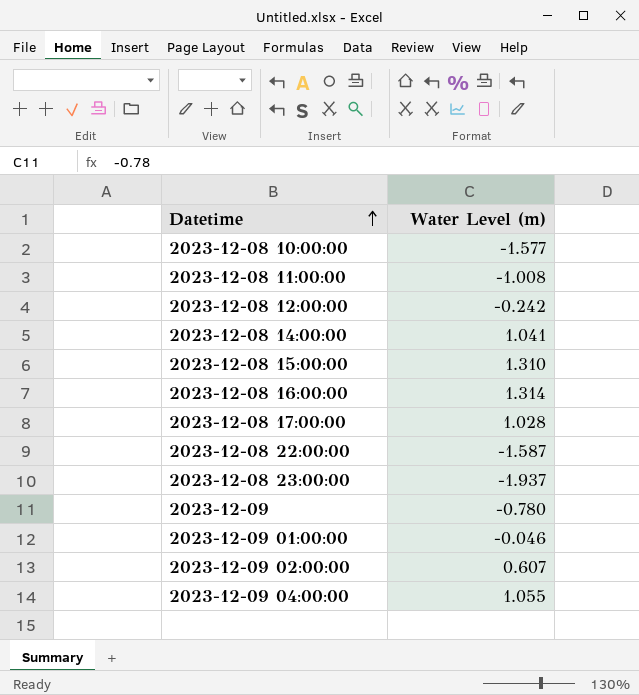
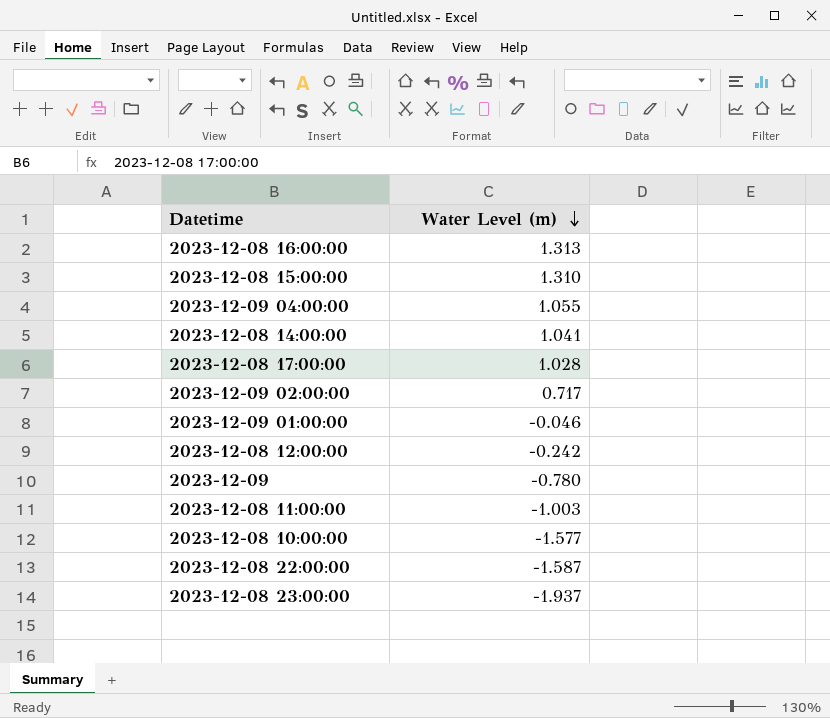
row order: Datetime ascending -> Water Level (m) descending
2023-12-08 16:00:00 | Water Level (m): 1.314 -> 1.313
2023-12-09 02:00:00 | Water Level (m): 0.607 -> 0.717
2023-12-08 11:00:00 | Water Level (m): -1.008 -> -1.003

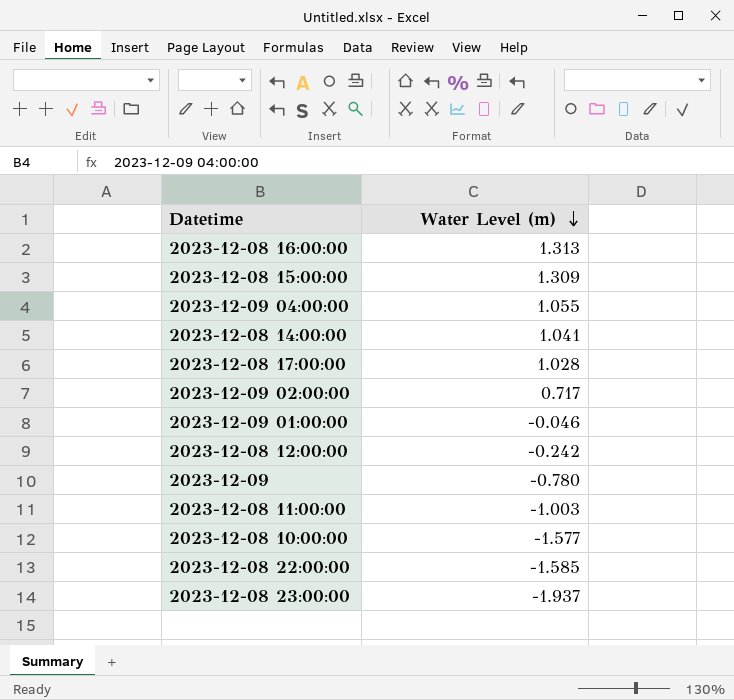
2023-12-08 15:00:00 | Water Level (m): 1.310 -> 1.309
2023-12-08 22:00:00 | Water Level (m): -1.587 -> -1.585

